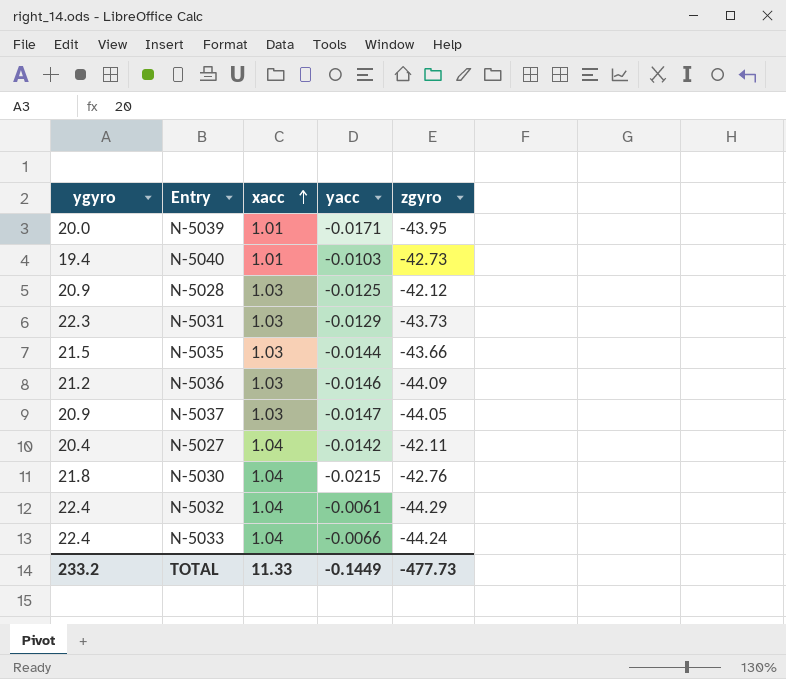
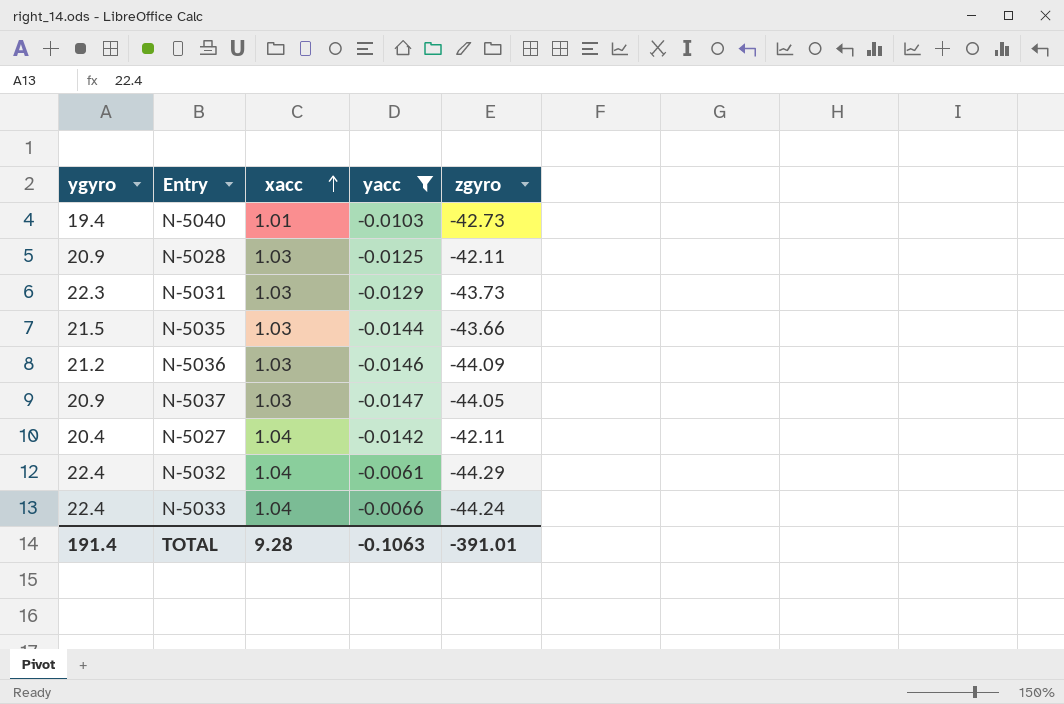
filter: none -> yacc >= -0.0147
N-5028 | zgyro: -42.12 -> -42.11
TOTAL | ygyro: 233.2 -> 191.4
TOTAL | xacc: 11.33 -> 9.28
TOTAL | yacc: -0.1449 -> -0.1063
TOTAL | zgyro: -477.73 -> -391.01

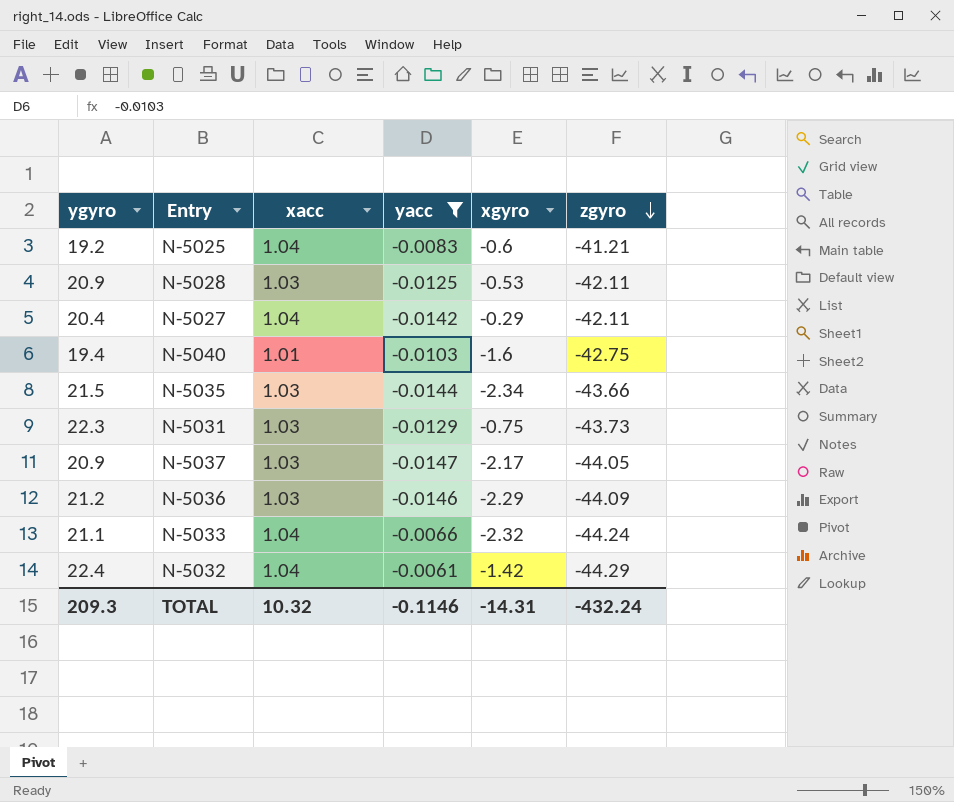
row order: xacc ascending -> zgyro descending
column xgyro | position: none -> 5
row N-5025: none -> 19.2 | 1.04 | -0.0083 | -0.6 | -41.21
N-5040 | zgyro: -42.73 -> -42.75
N-5033 | ygyro: 22.4 -> 21.1
TOTAL | ygyro: 191.4 -> 209.3
TOTAL | xacc: 9.28 -> 10.32
TOTAL | yacc: -0.1063 -> -0.1146
TOTAL | zgyro: -391.01 -> -432.24

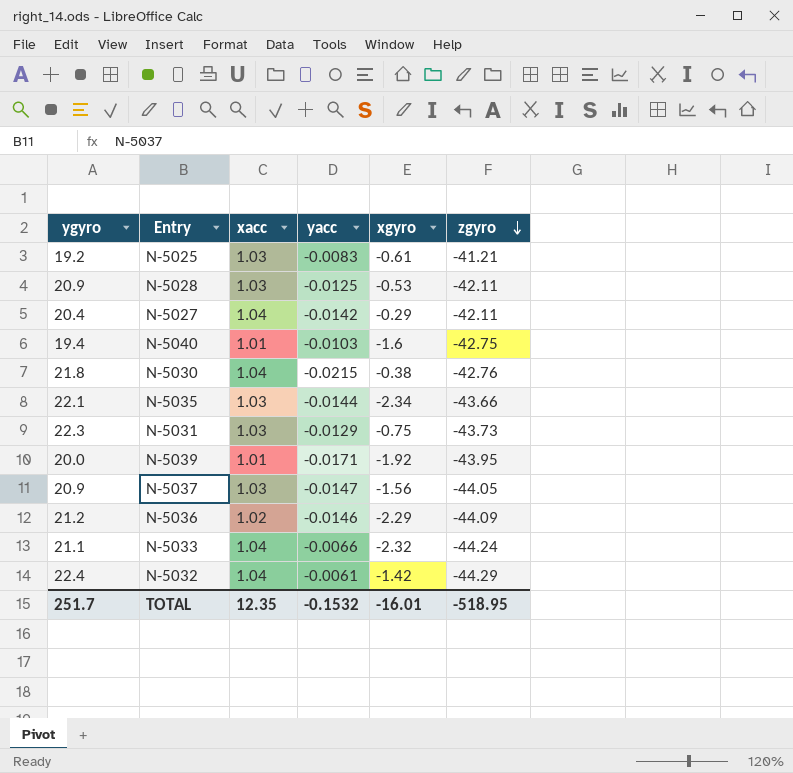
filter: yacc >= -0.0147 -> none
N-5025 | xacc: 1.04 -> 1.03
N-5025 | xgyro: -0.6 -> -0.61
N-5035 | ygyro: 21.5 -> 22.1
N-5037 | xgyro: -2.17 -> -1.56
N-5036 | xacc: 1.03 -> 1.02
TOTAL | ygyro: 209.3 -> 251.7
TOTAL | xacc: 10.32 -> 12.35
TOTAL | yacc: -0.1146 -> -0.1532
TOTAL | xgyro: -14.31 -> -16.01
TOTAL | zgyro: -432.24 -> -518.95

